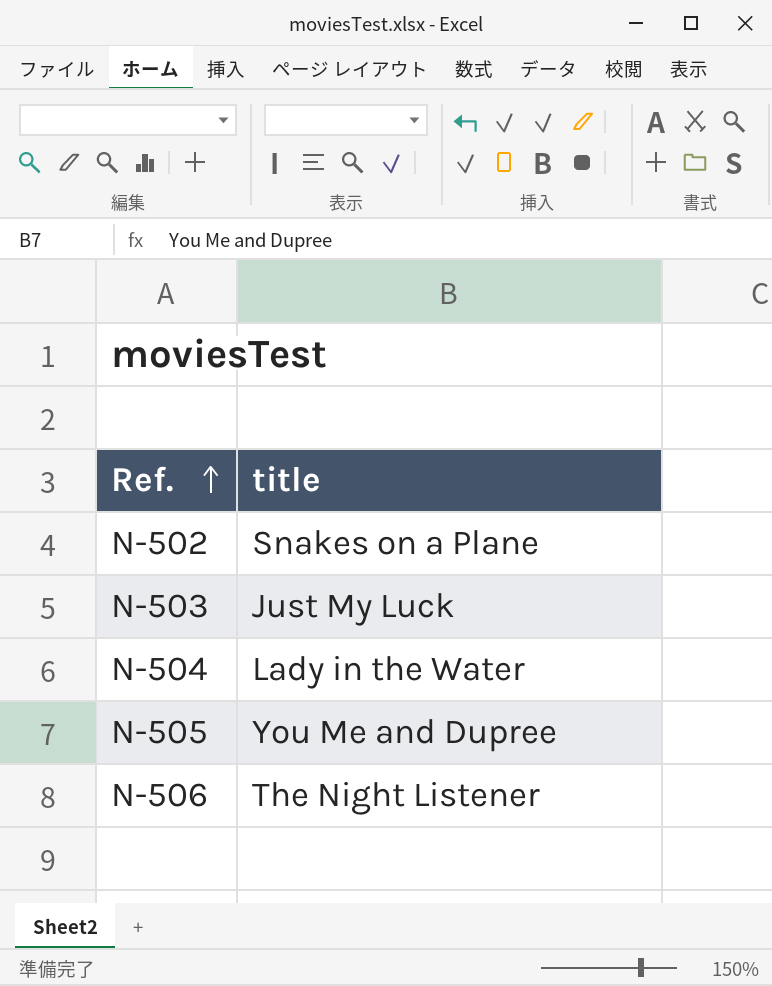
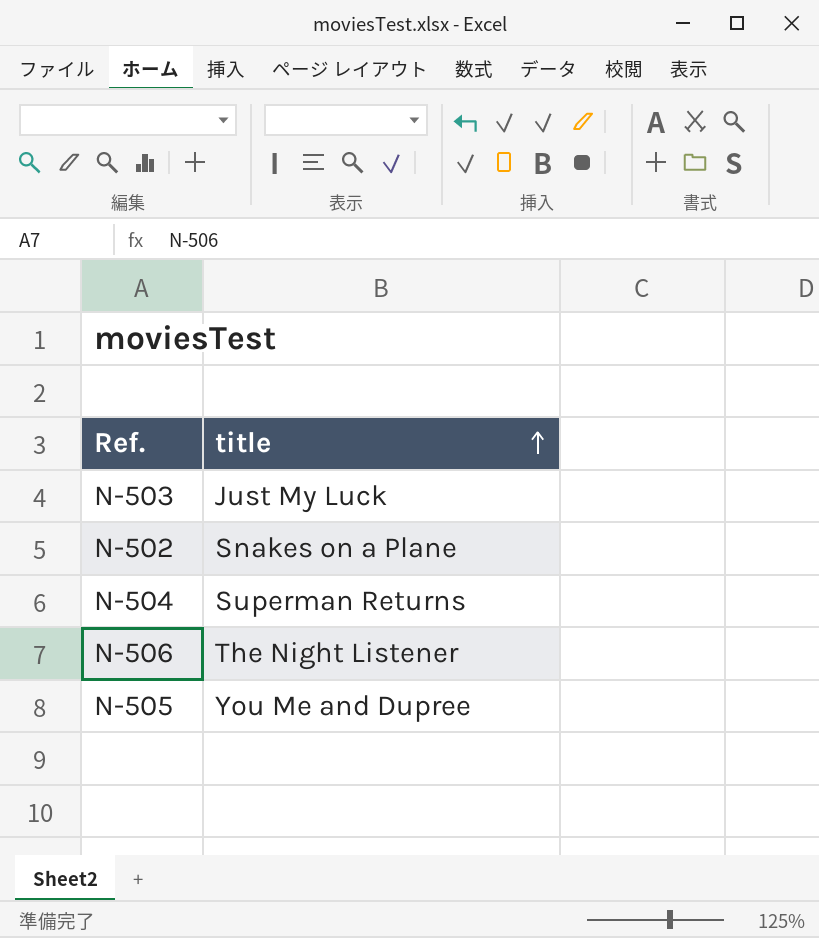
row order: Ref. ascending -> title ascending
N-504 | title: Lady in the Water -> Superman Returns

